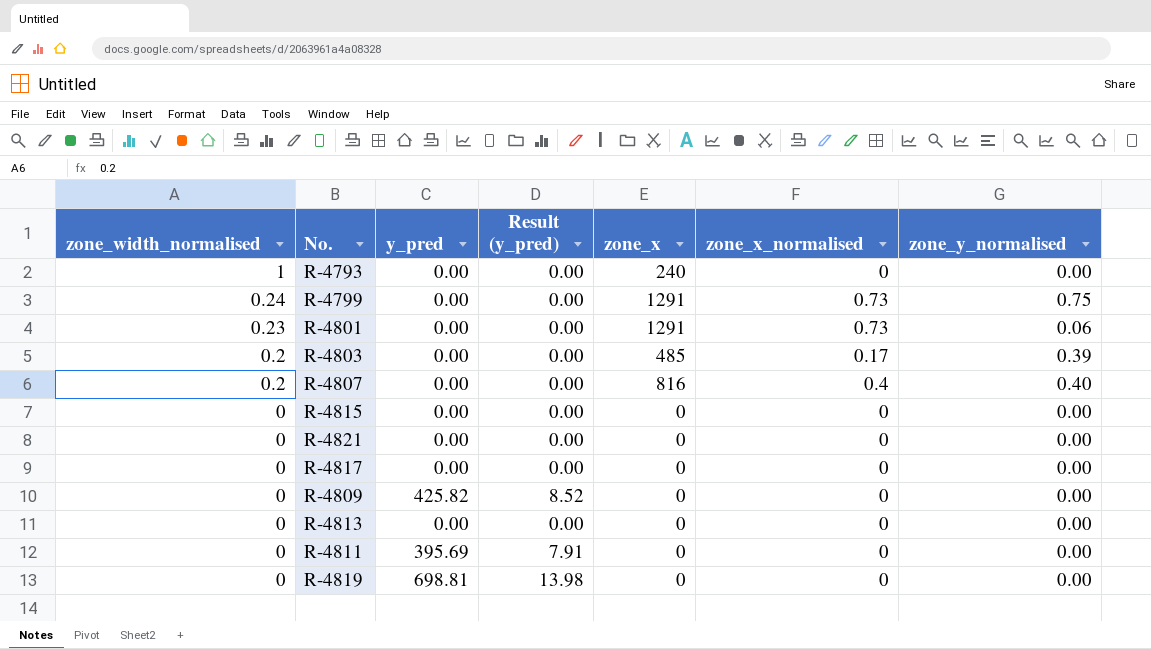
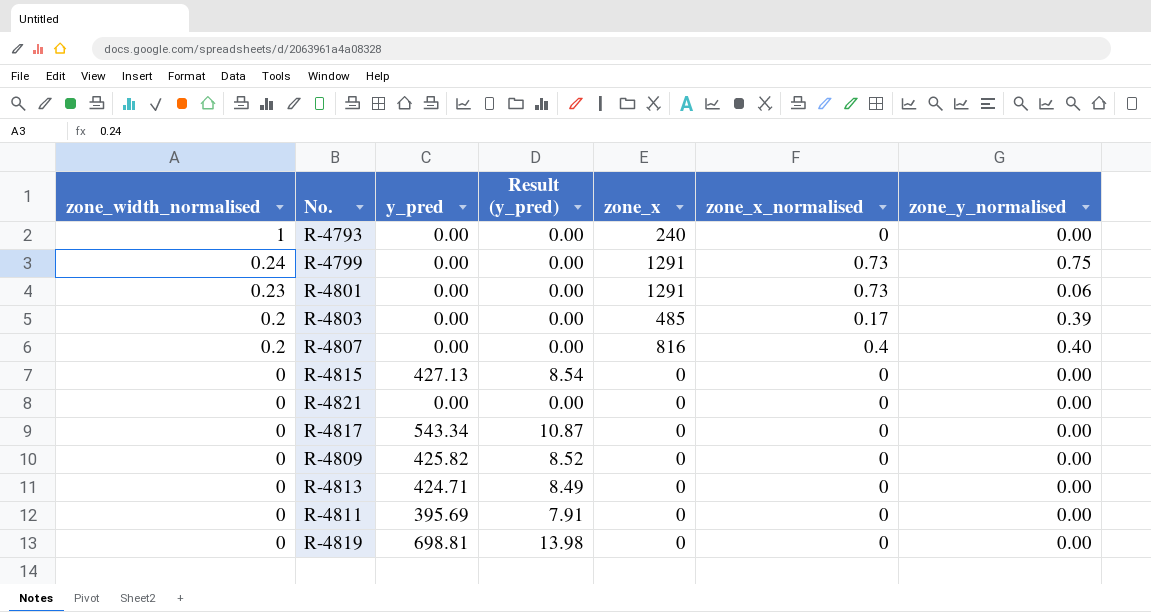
R-4815 | y_pred: 0.00 -> 427.13
R-4815 | Result (y_pred): 0.00 -> 8.54
R-4817 | y_pred: 0.00 -> 543.34
R-4817 | Result (y_pred): 0.00 -> 10.87
R-4813 | y_pred: 0.00 -> 424.71
R-4813 | Result (y_pred): 0.00 -> 8.49

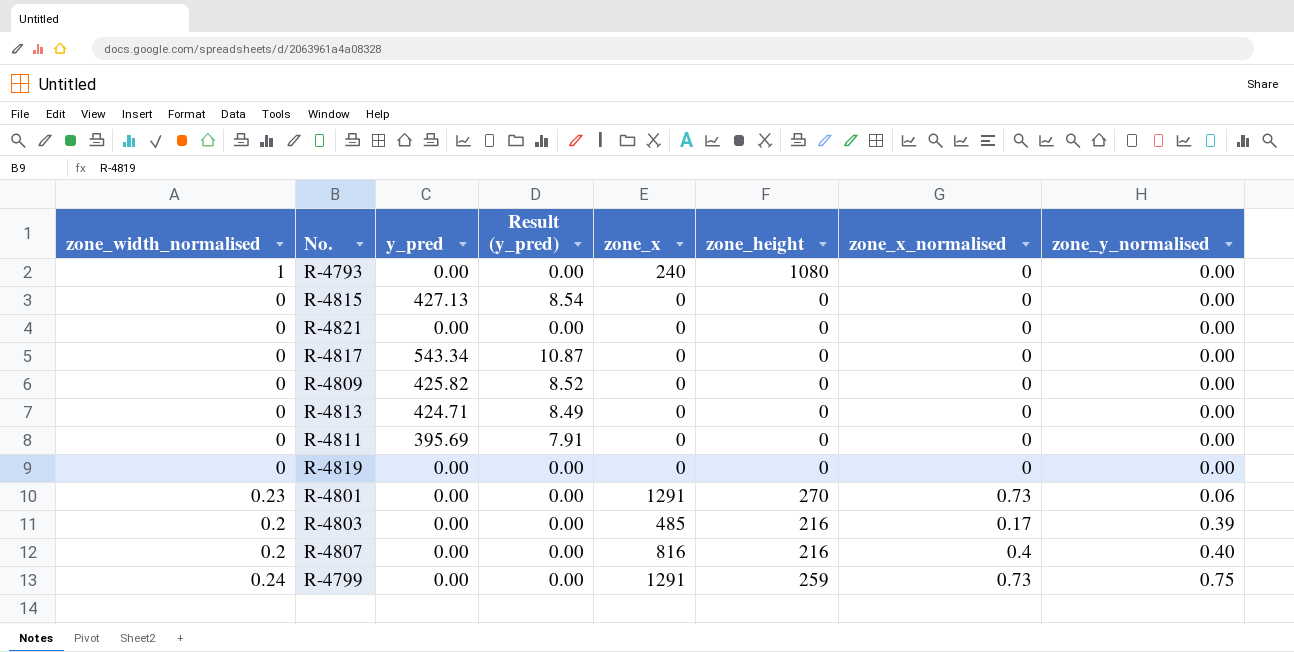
row order: zone_width_normalised descending -> zone_y_normalised ascending
column zone_height | position: none -> 6
R-4819 | y_pred: 698.81 -> 0.00
R-4819 | Result (y_pred): 13.98 -> 0.00

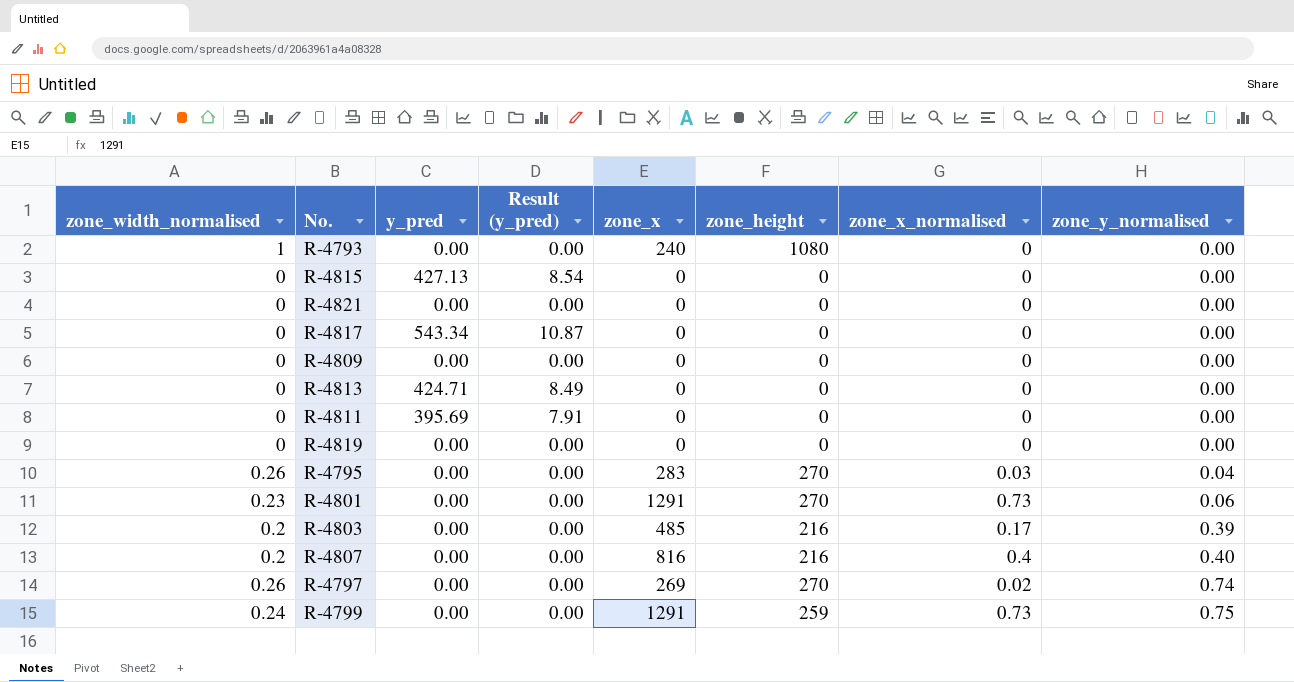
R-4809 | y_pred: 425.82 -> 0.00
R-4809 | Result (y_pred): 8.52 -> 0.00
row R-4795: none -> 0.26 | 0.00 | 0.00 | 283 | 270 | 0.03 | 0.04
row R-4797: none -> 0.26 | 0.00 | 0.00 | 269 | 270 | 0.02 | 0.74

